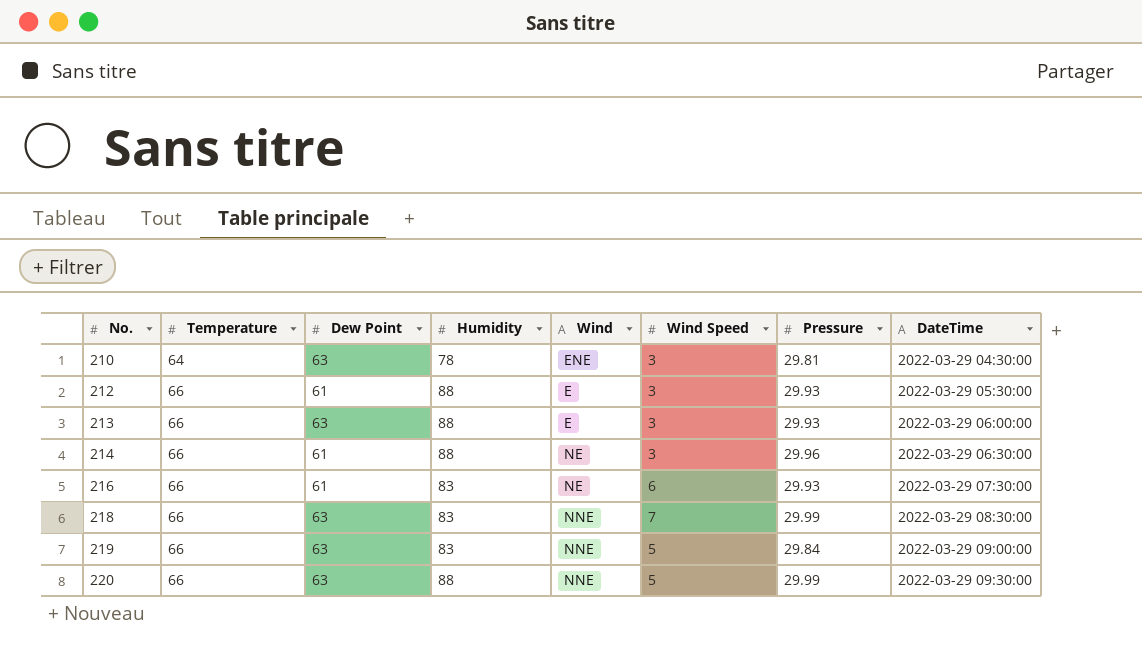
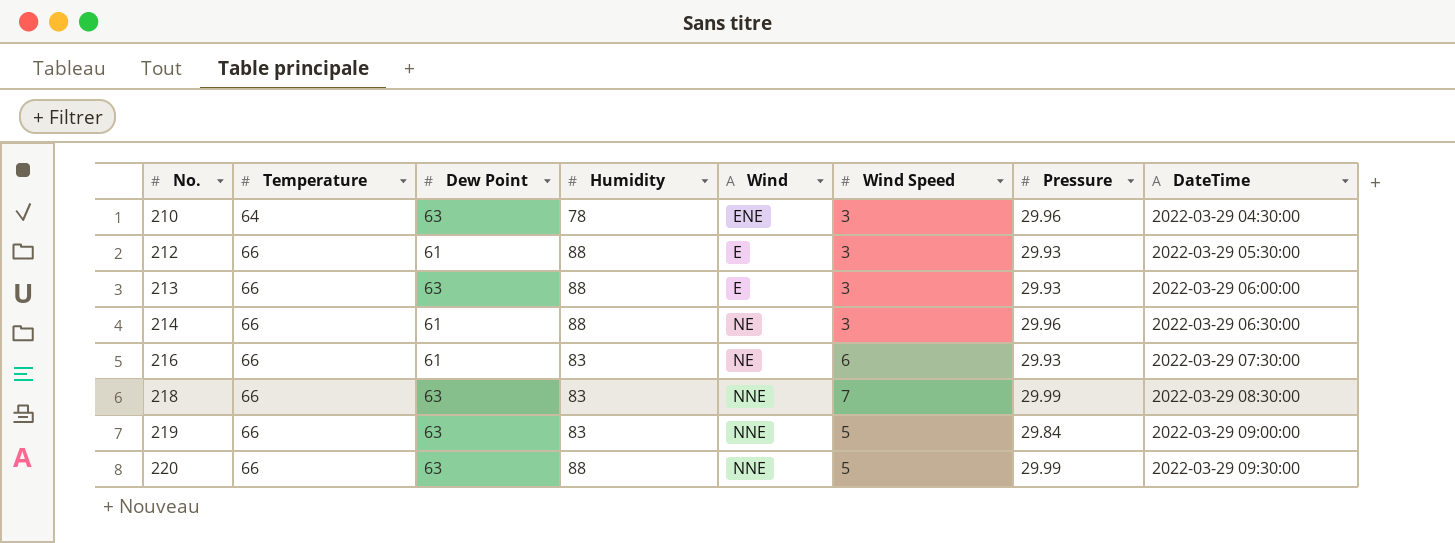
210 | Pressure: 29.81 -> 29.96

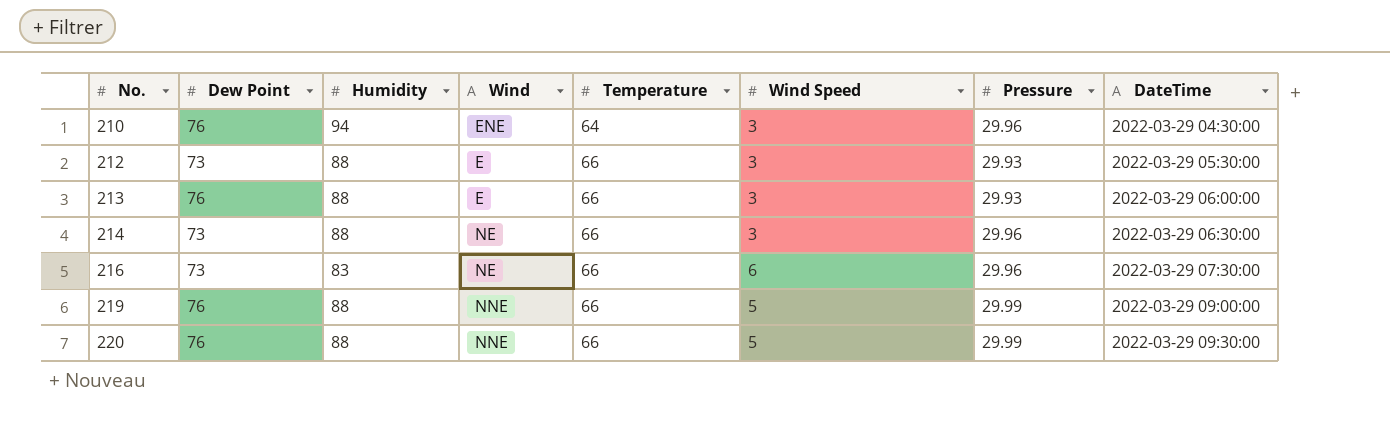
column Temperature | position: 2 -> 5
row 218: 66 | 63 | 83 | NNE | 7 | 29.99 | 2022-03-29 08:30:00 -> none
210 | Dew Point: 63 -> 76
210 | Humidity: 78 -> 94
212 | Dew Point: 61 -> 73
213 | Dew Point: 63 -> 76
214 | Dew Point: 61 -> 73
216 | Dew Point: 61 -> 73
216 | Pressure: 29.93 -> 29.96
219 | Dew Point: 63 -> 76
219 | Humidity: 83 -> 88
219 | Pressure: 29.84 -> 29.99
220 | Dew Point: 63 -> 76

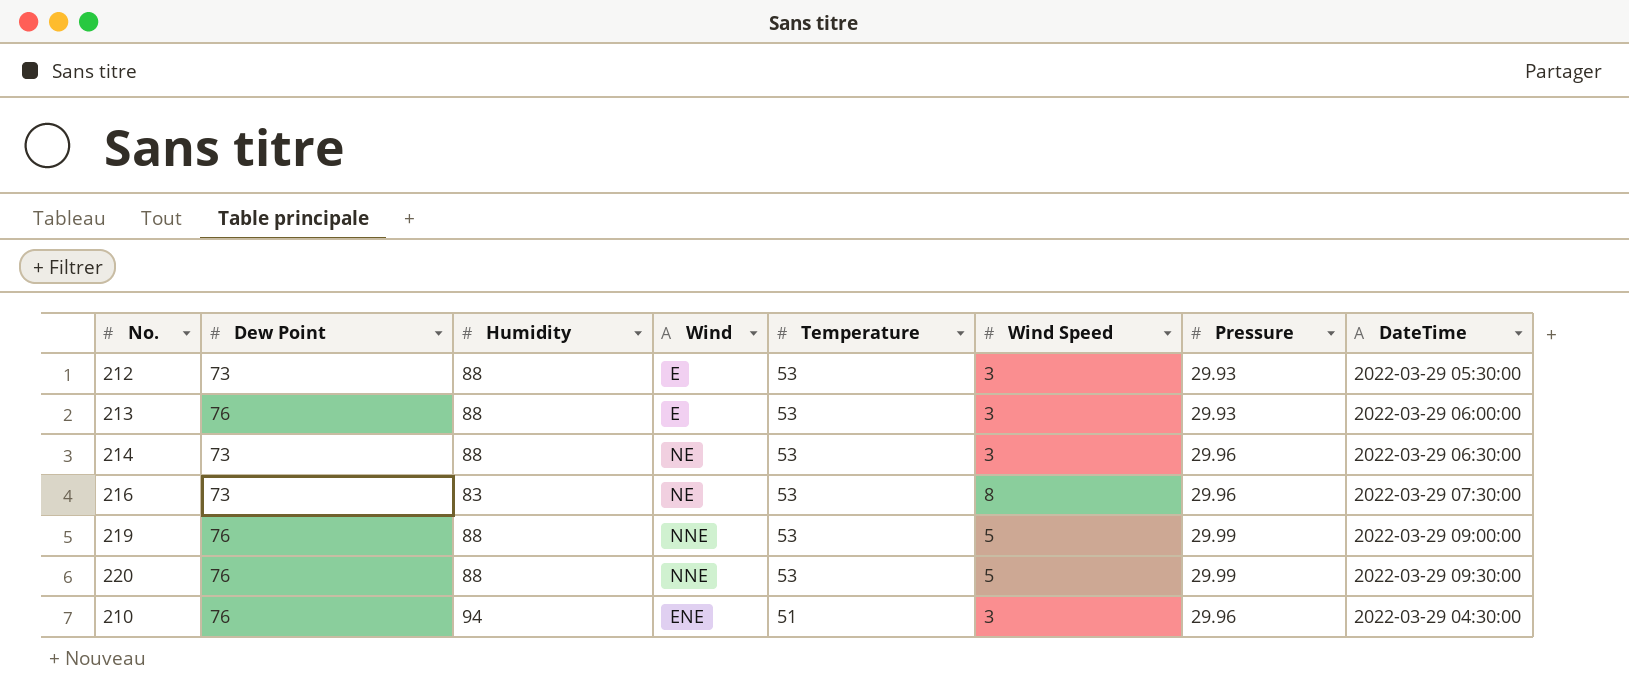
row order: No. ascending -> Temperature descending
212 | Temperature: 66 -> 53
213 | Temperature: 66 -> 53
214 | Temperature: 66 -> 53
216 | Temperature: 66 -> 53
216 | Wind Speed: 6 -> 8
219 | Temperature: 66 -> 53
220 | Temperature: 66 -> 53
210 | Temperature: 64 -> 51

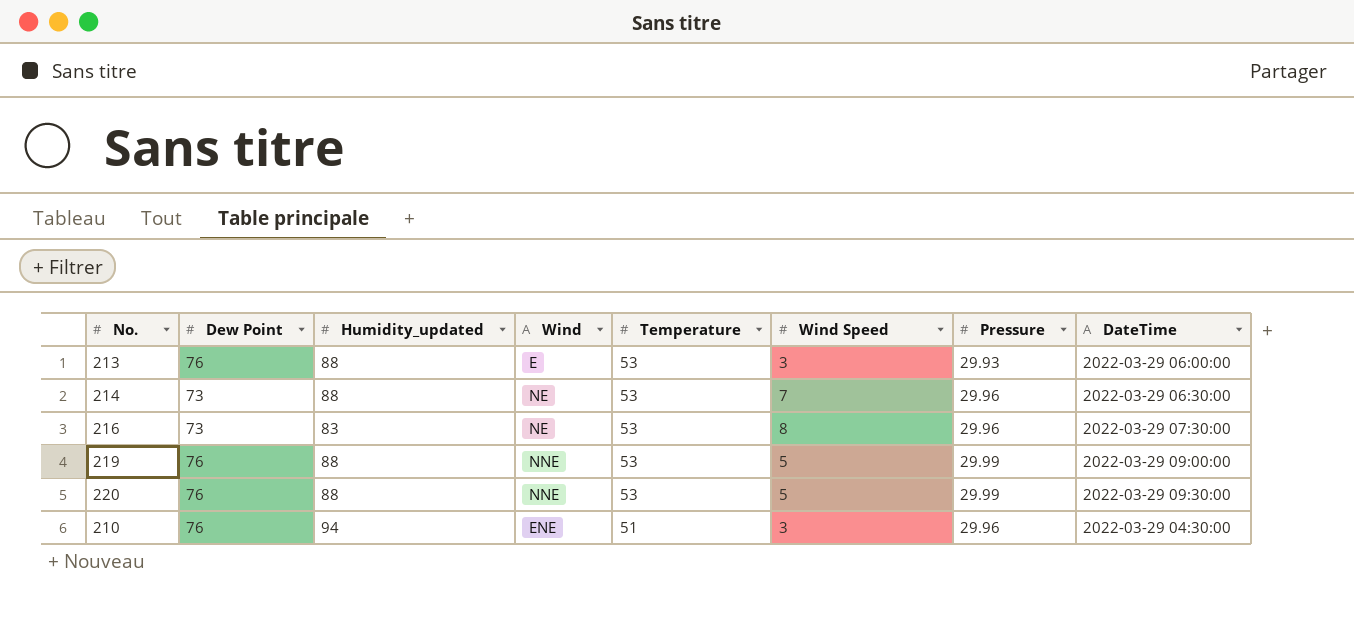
column name: Humidity -> Humidity_updated
row 212: 73 | 88 | E | 53 | 3 | 29.93 | 2022-03-29 05:30:00 -> none
214 | Wind Speed: 3 -> 7

